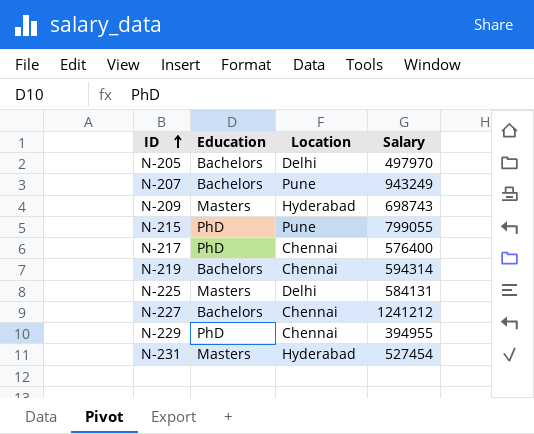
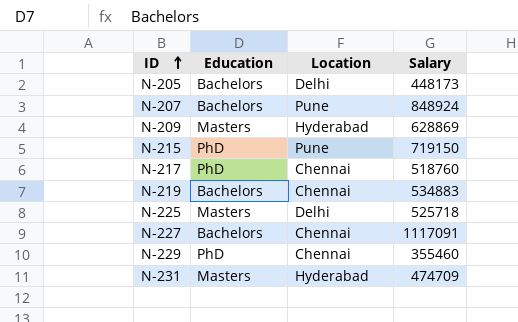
N-205 | Salary: 497970 -> 448173
N-207 | Salary: 943249 -> 848924
N-209 | Salary: 698743 -> 628869
N-215 | Salary: 799055 -> 719150
N-217 | Salary: 576400 -> 518760
N-219 | Salary: 594314 -> 534883
N-225 | Salary: 584131 -> 525718
N-227 | Salary: 1241212 -> 1117091
N-229 | Salary: 394955 -> 355460
N-231 | Salary: 527454 -> 474709

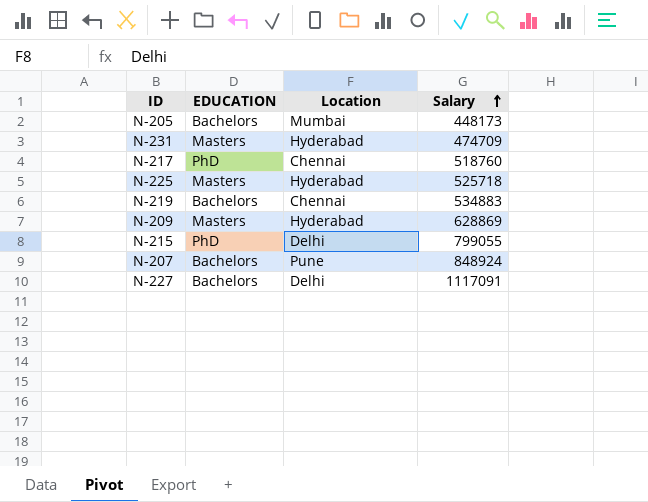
row order: ID ascending -> Salary ascending
column name: Education -> EDUCATION
row N-229: PhD | Chennai | 355460 -> none
N-205 | Location: Delhi -> Mumbai
N-225 | Location: Delhi -> Hyderabad
N-215 | Location: Pune -> Delhi
N-215 | Salary: 719150 -> 799055
N-227 | Location: Chennai -> Delhi

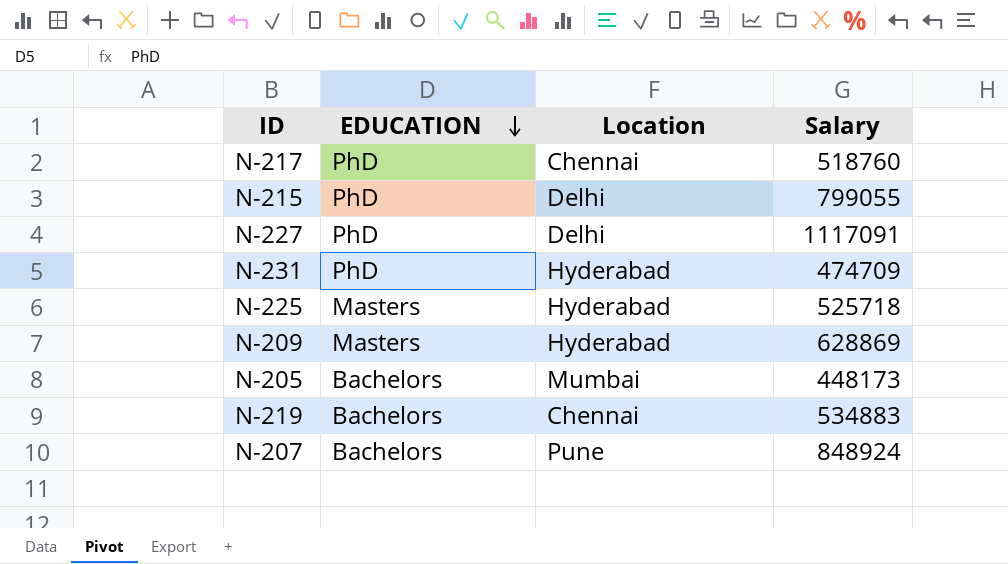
row order: Salary ascending -> EDUCATION descending
N-227 | EDUCATION: Bachelors -> PhD
N-231 | EDUCATION: Masters -> PhD

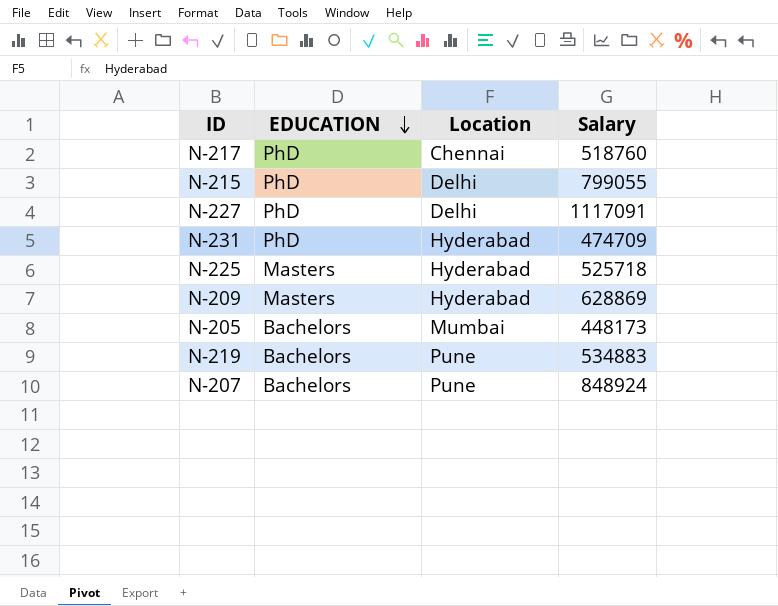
N-219 | Location: Chennai -> Pune

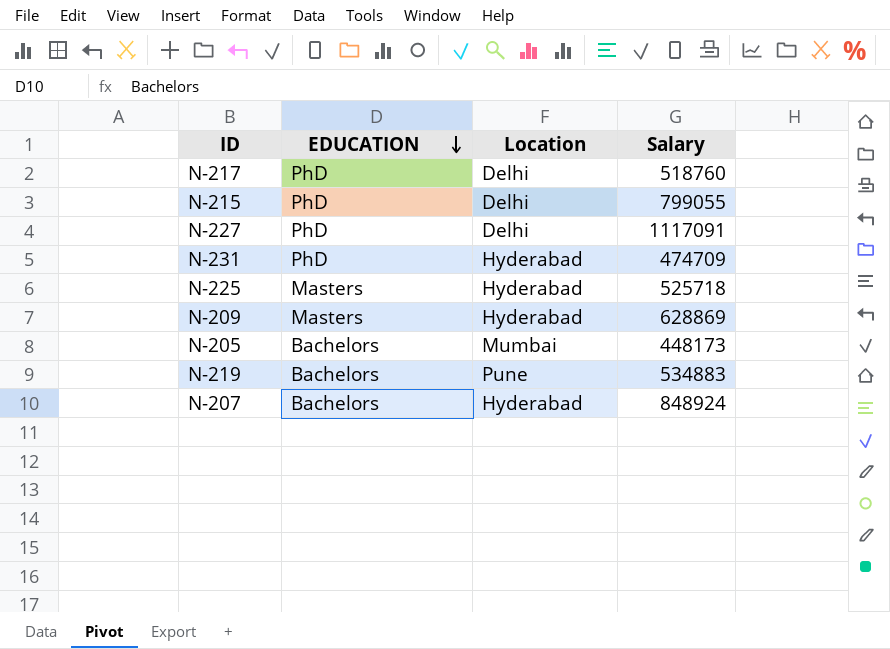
N-217 | Location: Chennai -> Delhi
N-207 | Location: Pune -> Hyderabad

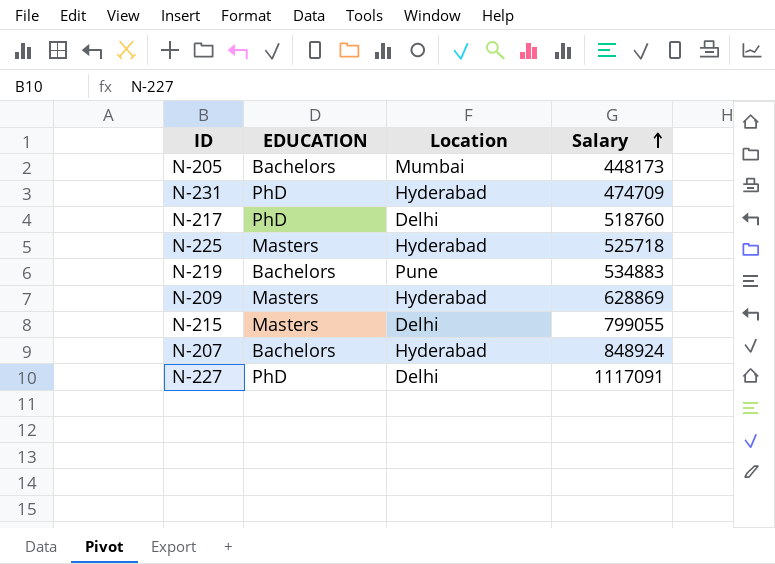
row order: EDUCATION descending -> Salary ascending
N-215 | EDUCATION: PhD -> Masters

